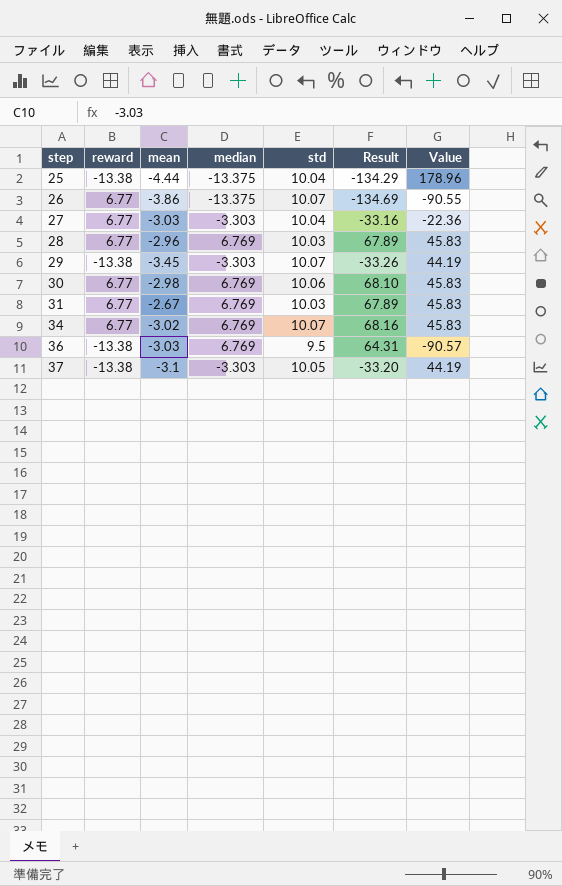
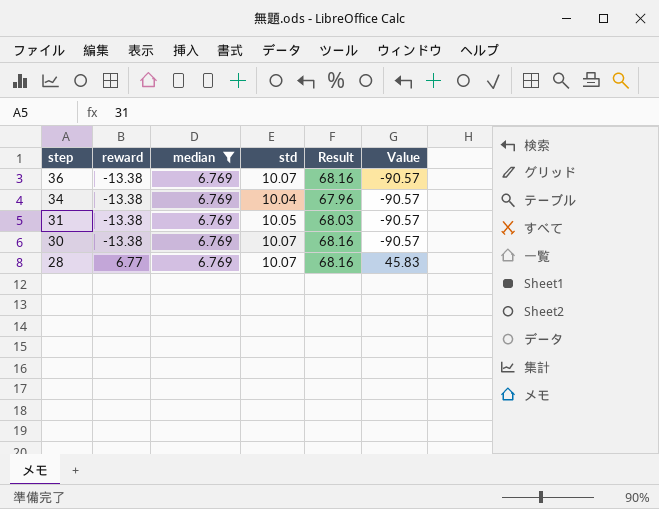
filter: none -> median = 6.769
row order: step ascending -> step descending
column mean | position: 3 -> none
36 | std: 9.5 -> 10.07
36 | Result: 64.31 -> 68.16
34 | reward: 6.77 -> -13.38
34 | std: 10.07 -> 10.04
34 | Result: 68.16 -> 67.96
34 | Value: 45.83 -> -90.57
31 | reward: 6.77 -> -13.38
31 | std: 10.03 -> 10.05
31 | Result: 67.89 -> 68.03
31 | Value: 45.83 -> -90.57
30 | reward: 6.77 -> -13.38
30 | std: 10.06 -> 10.07
30 | Result: 68.10 -> 68.16
30 | Value: 45.83 -> -90.57
28 | std: 10.03 -> 10.07
28 | Result: 67.89 -> 68.16

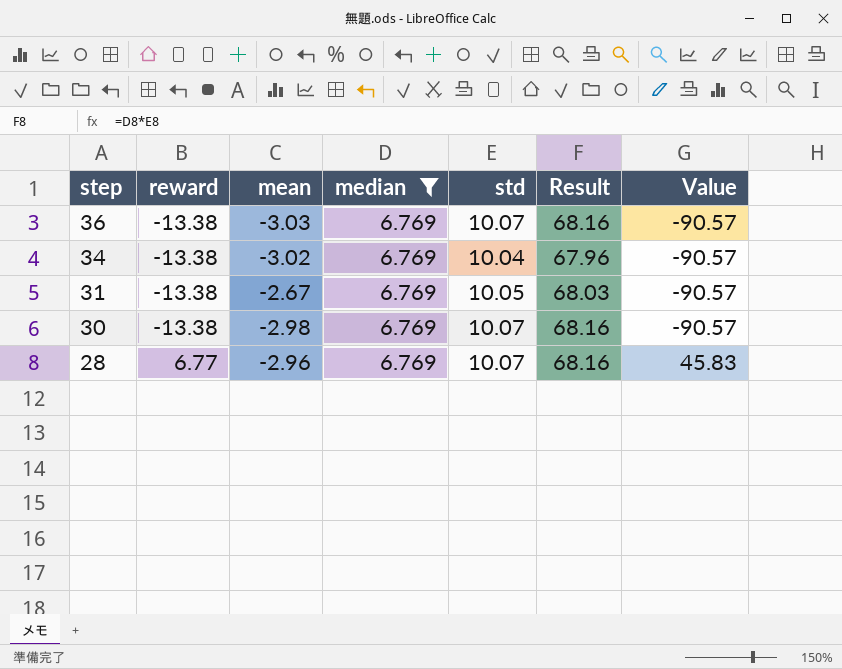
column mean | position: none -> 3

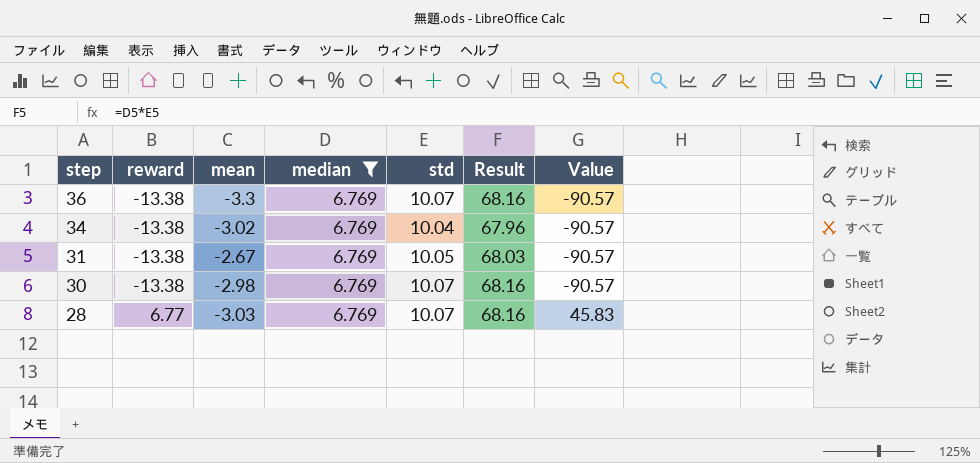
36 | mean: -3.03 -> -3.3
28 | mean: -2.96 -> -3.03

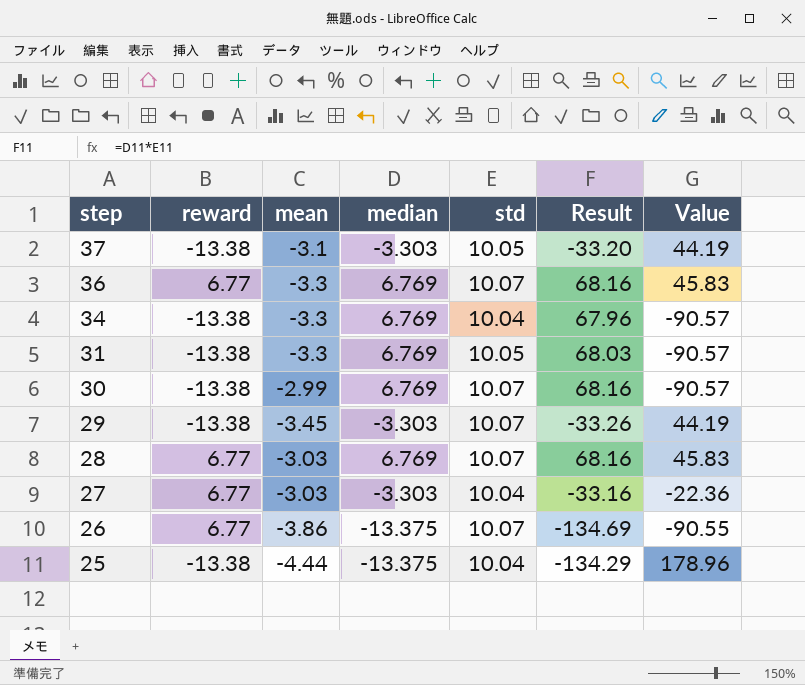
filter: median = 6.769 -> none
36 | reward: -13.38 -> 6.77
36 | Value: -90.57 -> 45.83
34 | mean: -3.02 -> -3.3
31 | mean: -2.67 -> -3.3
30 | mean: -2.98 -> -2.99

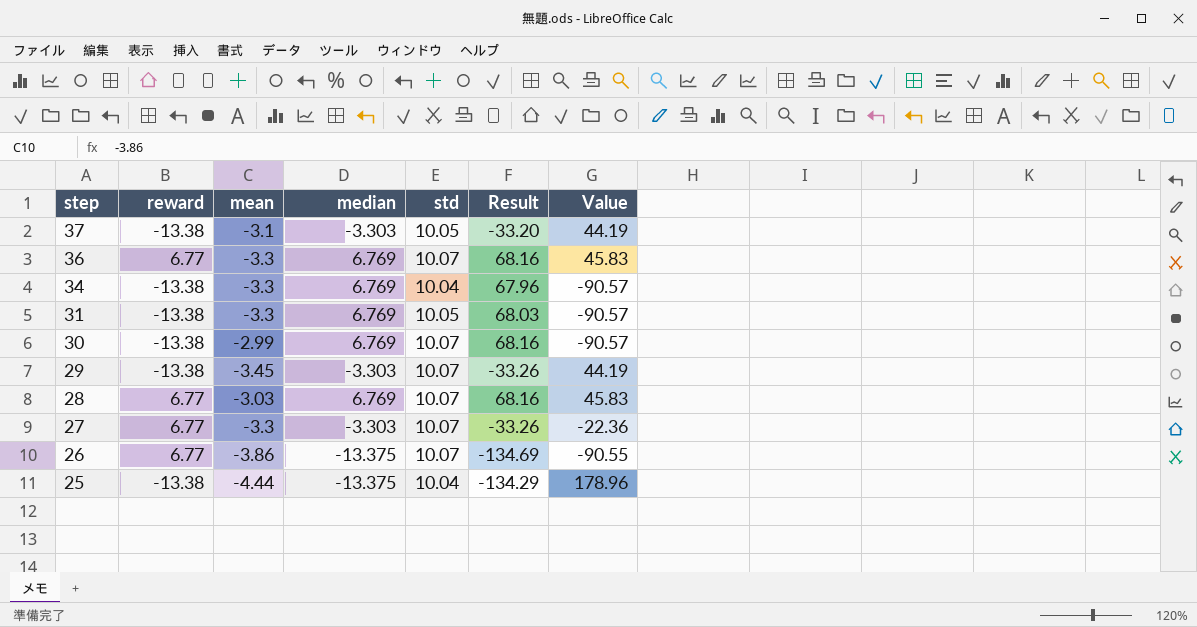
27 | mean: -3.03 -> -3.3
27 | std: 10.04 -> 10.07
27 | Result: -33.16 -> -33.26

